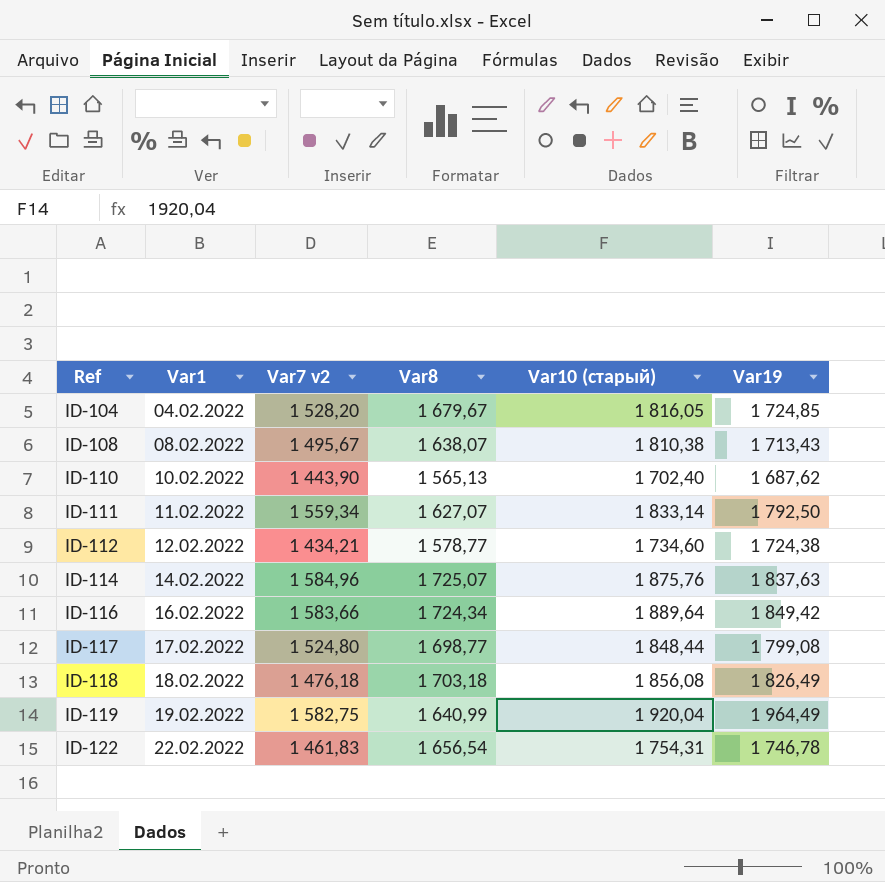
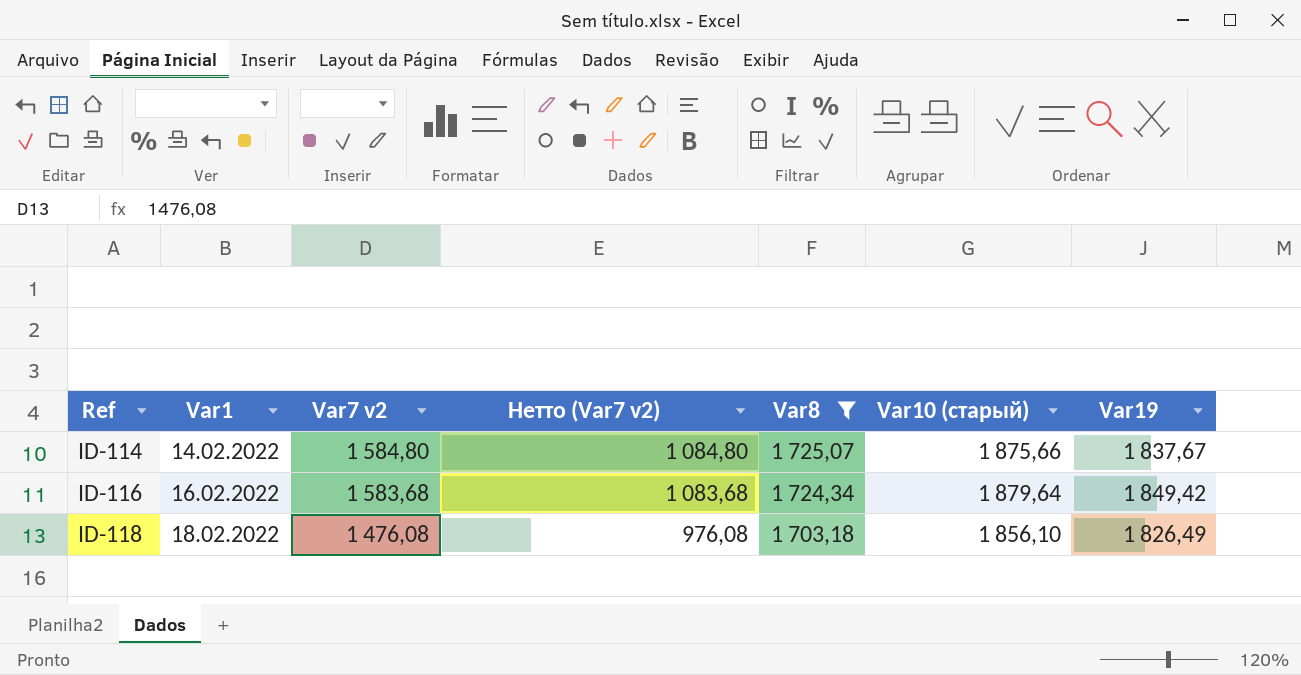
filter: none -> Var8 >= 1 703,18
column Нетто (Var7 v2) | formula: none -> [Var7 v2] - 500
ID-114 | Var7 v2: 1 584,96 -> 1 584,80
ID-114 | Var10 (старый): 1 875,76 -> 1 875,66
ID-114 | Var19: 1 837,63 -> 1 837,67
ID-116 | Var7 v2: 1 583,66 -> 1 583,68
ID-116 | Var10 (старый): 1 889,64 -> 1 879,64
ID-118 | Var7 v2: 1 476,18 -> 1 476,08
ID-118 | Var10 (старый): 1 856,08 -> 1 856,10

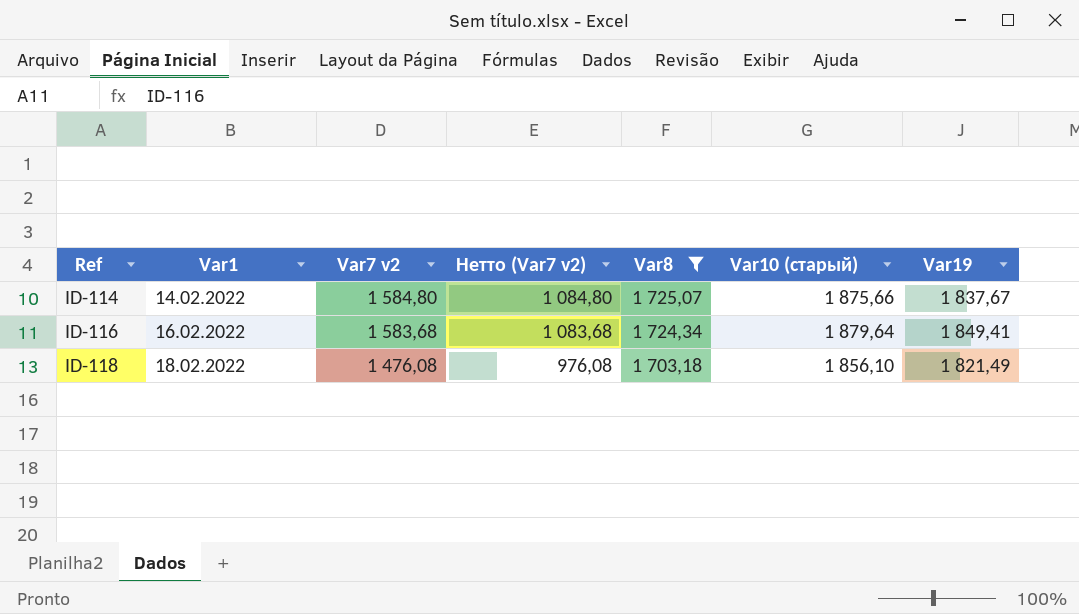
ID-116 | Var19: 1 849,42 -> 1 849,41
ID-118 | Var19: 1 826,49 -> 1 821,49

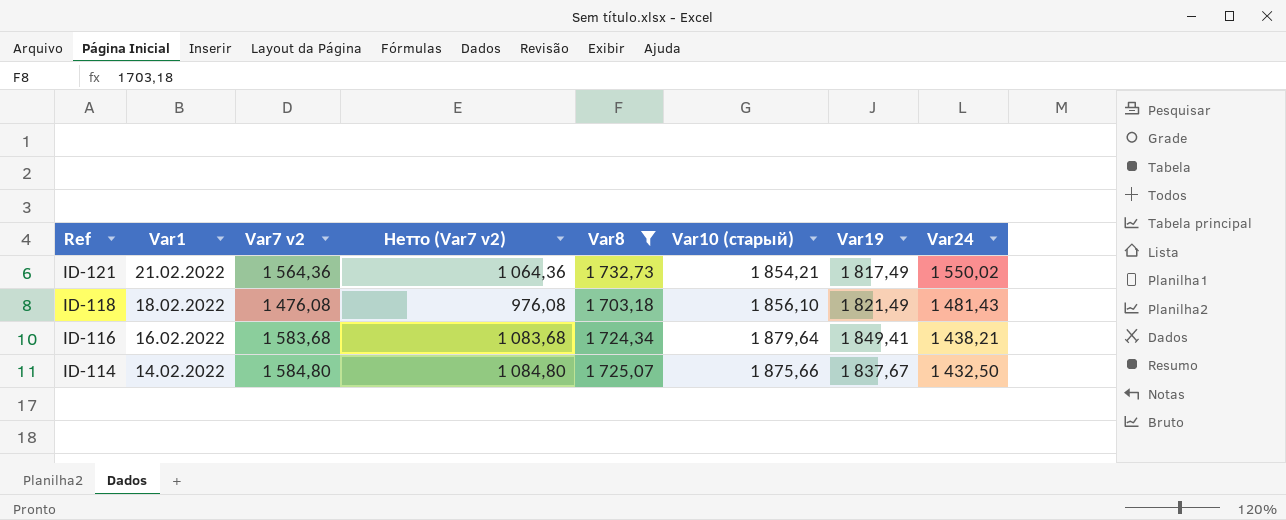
row order: Ref ascending -> Ref descending
column Var24 | position: none -> 8
row ID-121: none -> 21.02.2022 | 1 564,36 | 1 064,36 | 1 732,73 | 1 854,21 | 1 817,49 | 1 550,02

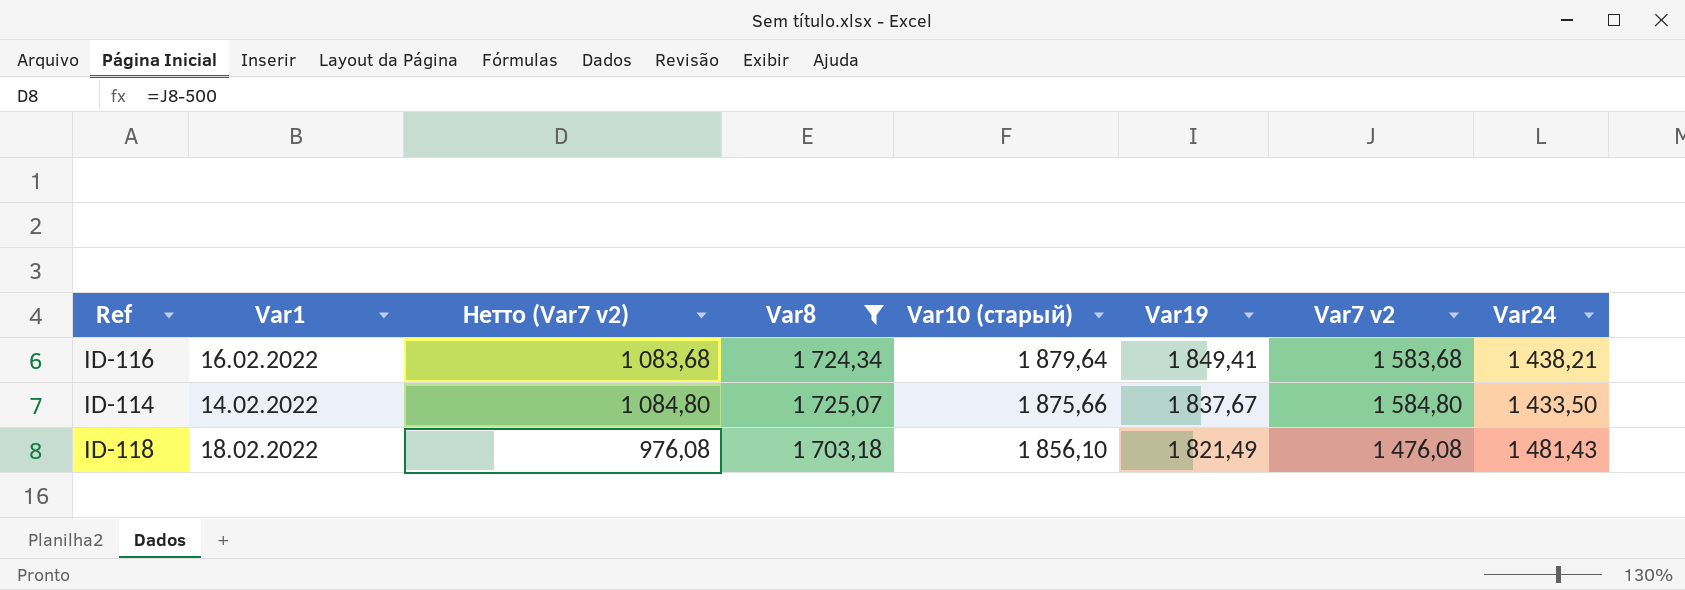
row order: Ref descending -> Var10 (старый) descending
column Var7 v2 | position: 3 -> 7
row ID-121: 21.02.2022 | 1 564,36 | 1 064,36 | 1 732,73 | 1 854,21 | 1 817,49 | 1 550,02 -> none
ID-114 | Var24: 1 432,50 -> 1 433,50

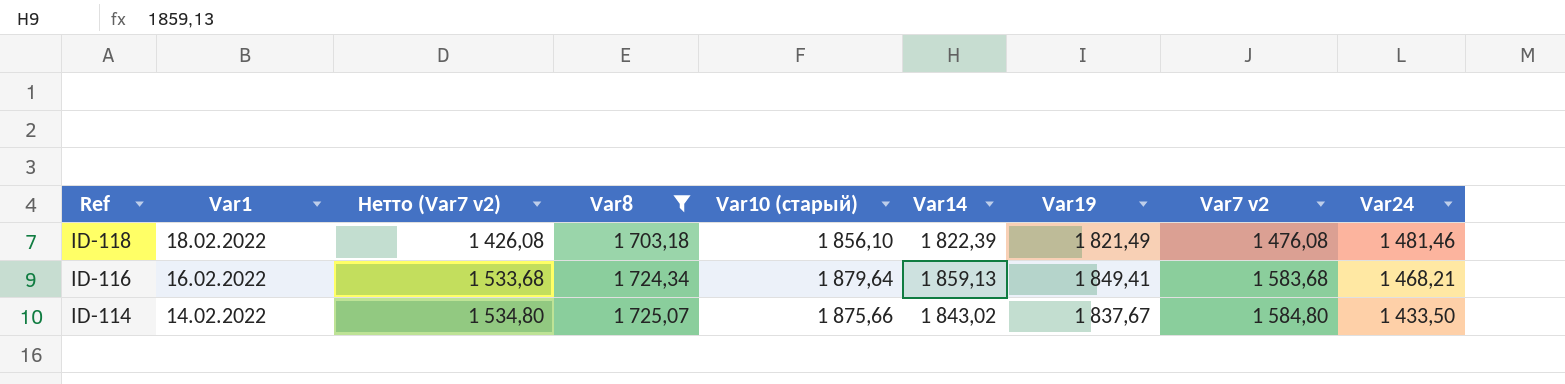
row order: Var10 (старый) descending -> Ref descending
column Нетто (Var7 v2) | formula: [Var7 v2] - 500 -> [Var7 v2] - 50
column Var14 | position: none -> 6
ID-118 | Var24: 1 481,43 -> 1 481,46
ID-116 | Var24: 1 438,21 -> 1 468,21

